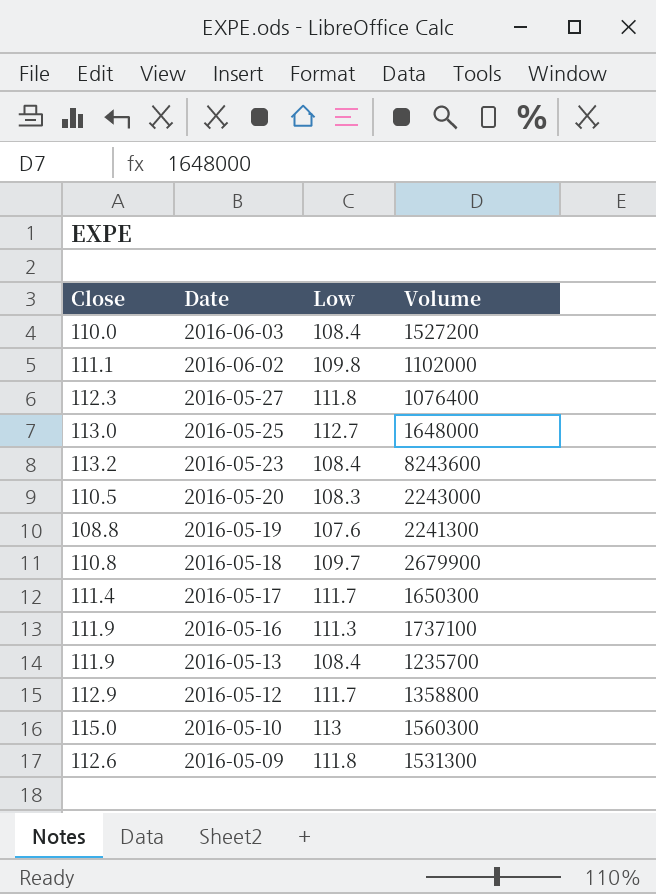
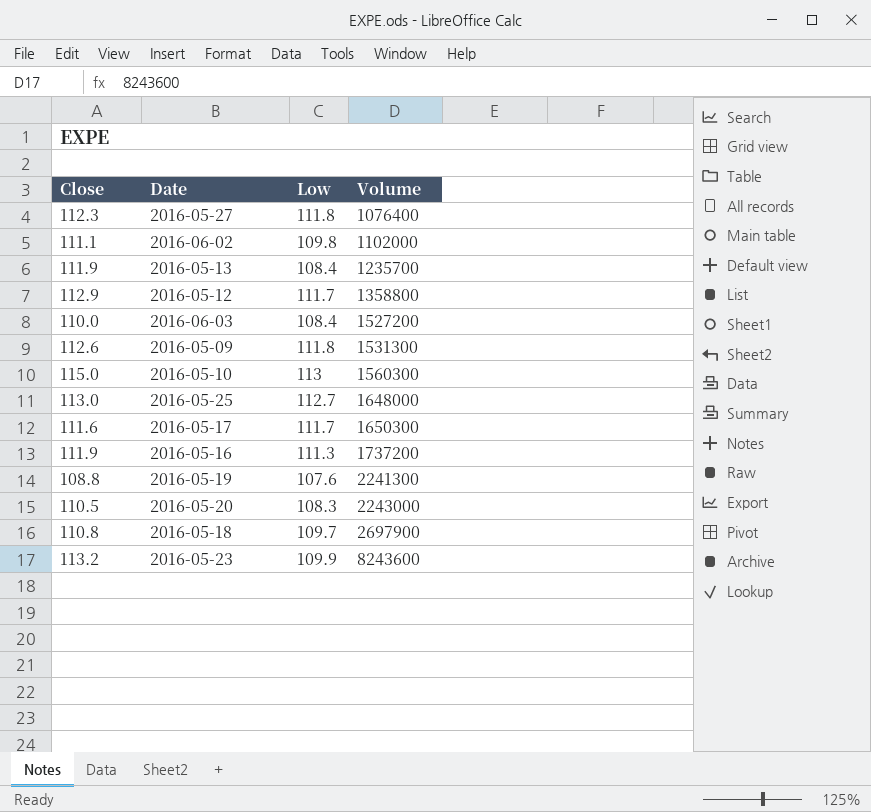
row order: Date descending -> Volume ascending
2016-05-17 | Close: 111.4 -> 111.6
2016-05-16 | Volume: 1737100 -> 1737200
2016-05-18 | Volume: 2679900 -> 2697900
2016-05-23 | Low: 108.4 -> 109.9

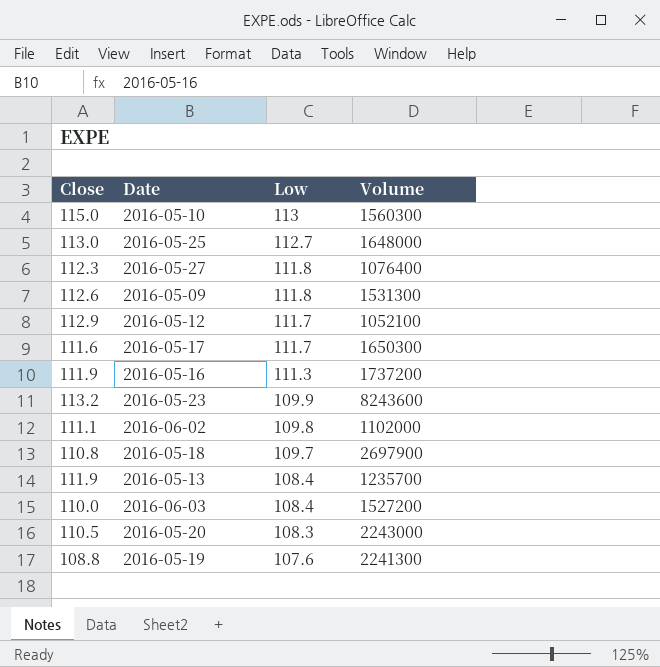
row order: Volume ascending -> Low descending
2016-05-12 | Volume: 1358800 -> 1052100

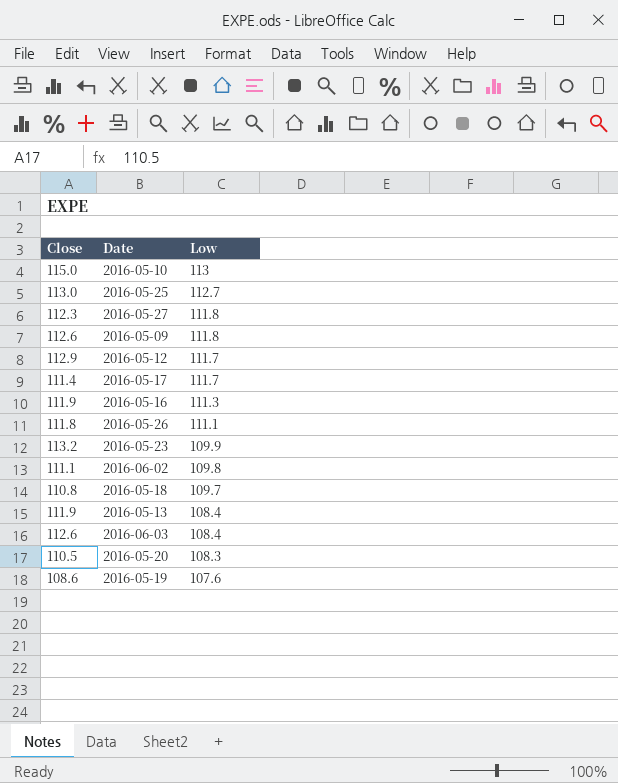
column Volume | position: 4 -> none
2016-05-17 | Close: 111.6 -> 111.4
row 2016-05-26: none -> 111.8 | 111.1
2016-06-03 | Close: 110.0 -> 112.6
2016-05-19 | Close: 108.8 -> 108.6

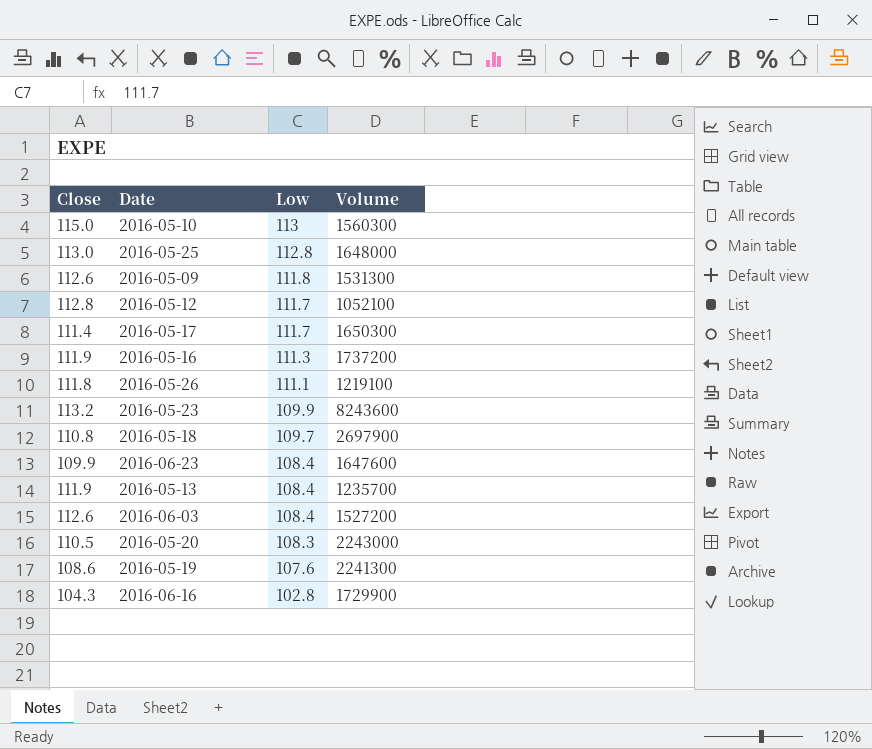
column Volume | position: none -> 4
row 2016-05-27: 112.3 | 111.8 -> none
row 2016-06-02: 111.1 | 109.8 -> none
2016-05-25 | Low: 112.7 -> 112.8
2016-05-12 | Close: 112.9 -> 112.8
row 2016-06-23: none -> 109.9 | 108.4 | 1647600
row 2016-06-16: none -> 104.3 | 102.8 | 1729900

